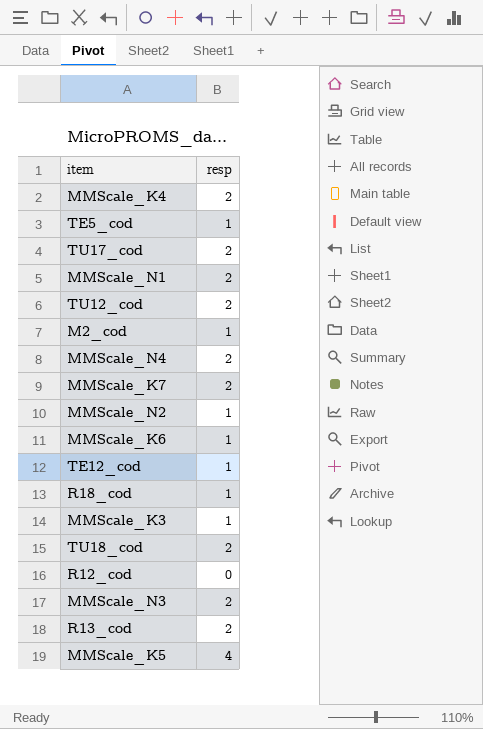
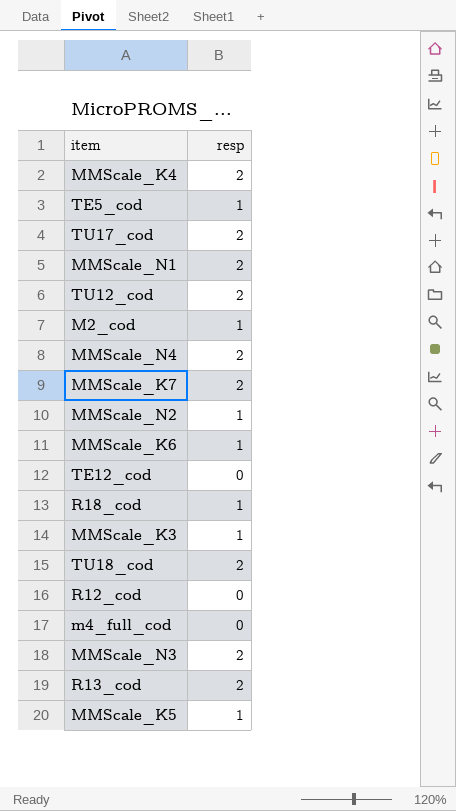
TE12_cod | resp: 1 -> 0
row m4_full_cod: none -> 0
MMScale_K5 | resp: 4 -> 1

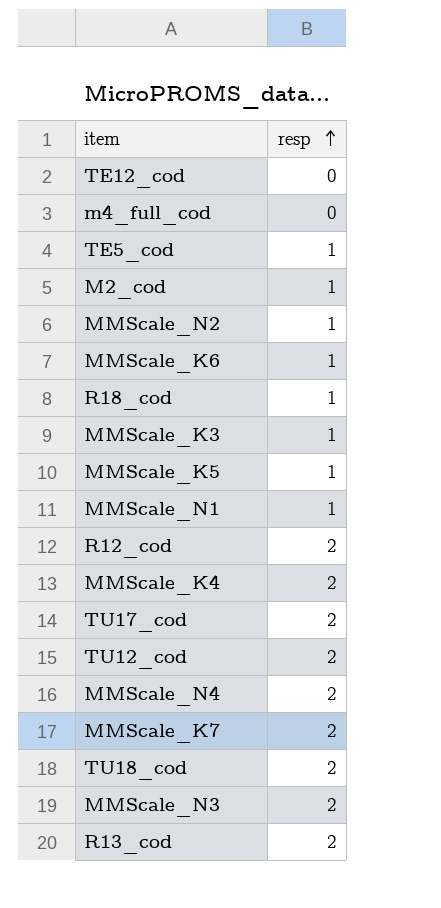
row order: none -> resp ascending
MMScale_N1 | resp: 2 -> 1
R12_cod | resp: 0 -> 2

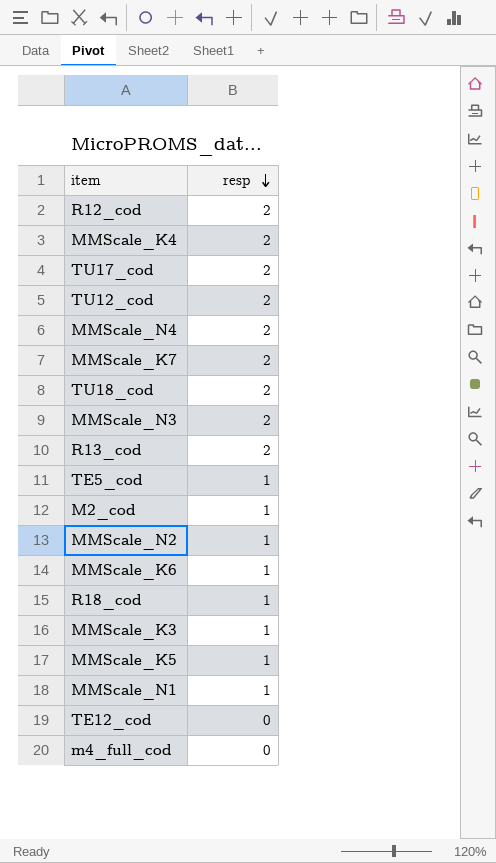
row order: resp ascending -> resp descending

